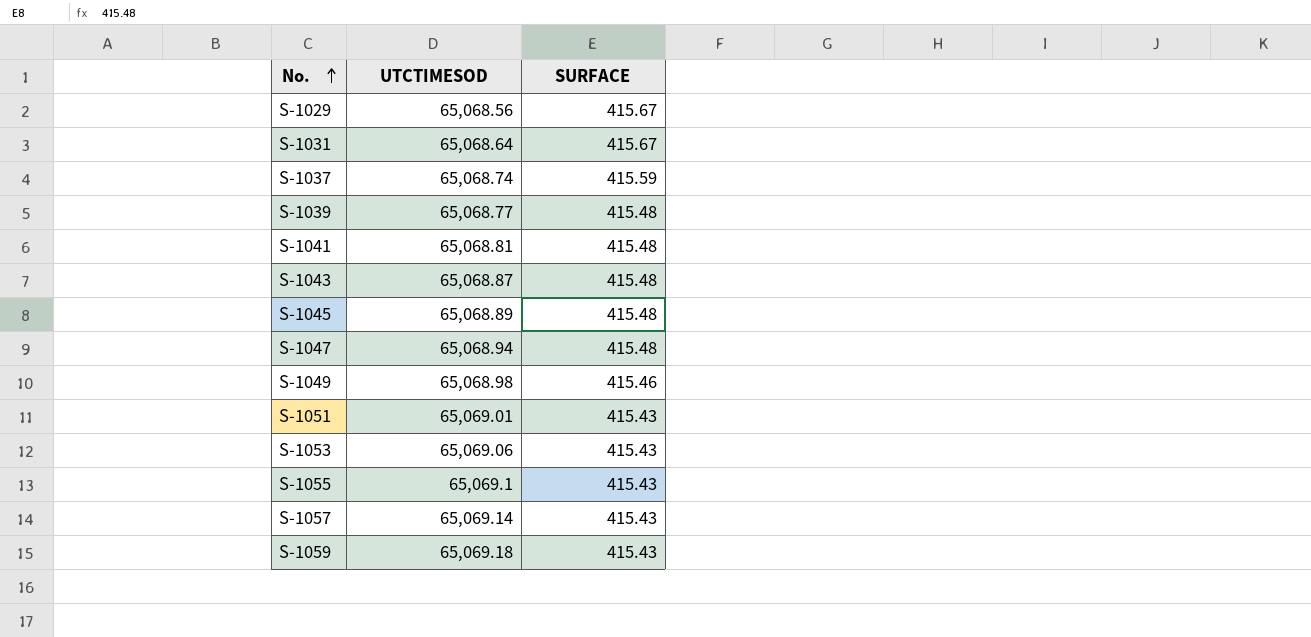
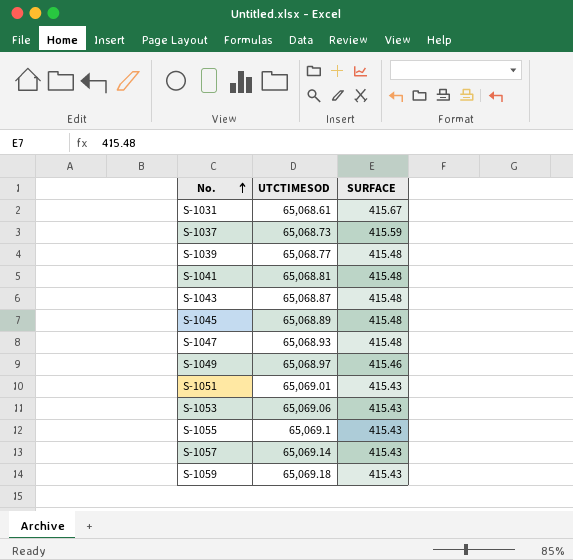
row S-1029: 65,068.56 | 415.67 -> none
S-1031 | UTCTIMESOD: 65,068.64 -> 65,068.61
S-1037 | UTCTIMESOD: 65,068.74 -> 65,068.73
S-1047 | UTCTIMESOD: 65,068.94 -> 65,068.93
S-1049 | UTCTIMESOD: 65,068.98 -> 65,068.97

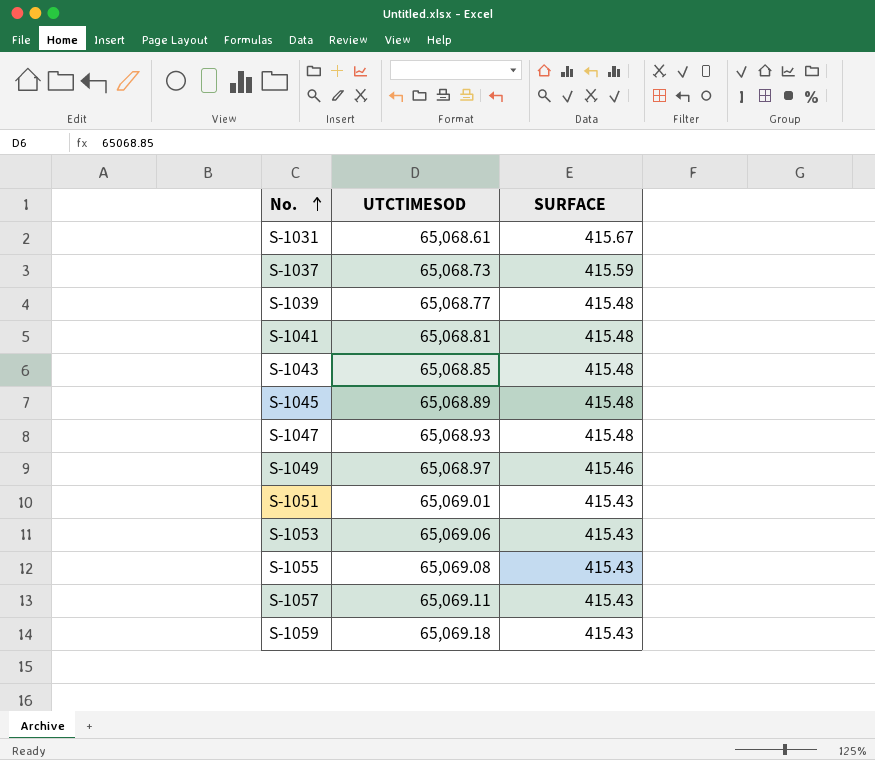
S-1043 | UTCTIMESOD: 65,068.87 -> 65,068.85
S-1055 | UTCTIMESOD: 65,069.1 -> 65,069.08
S-1057 | UTCTIMESOD: 65,069.14 -> 65,069.11

